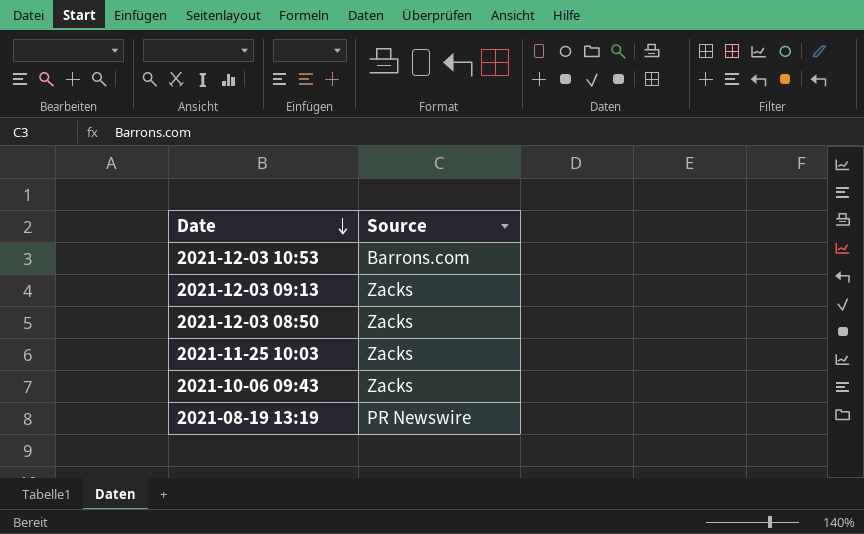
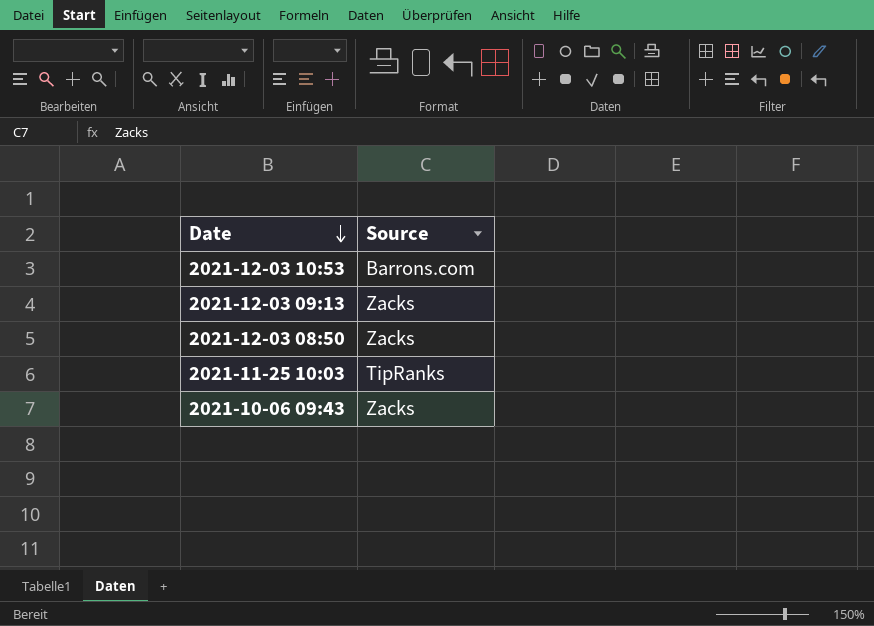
row 2021-08-19 13:19: PR Newswire -> none
2021-11-25 10:03 | Source: Zacks -> TipRanks

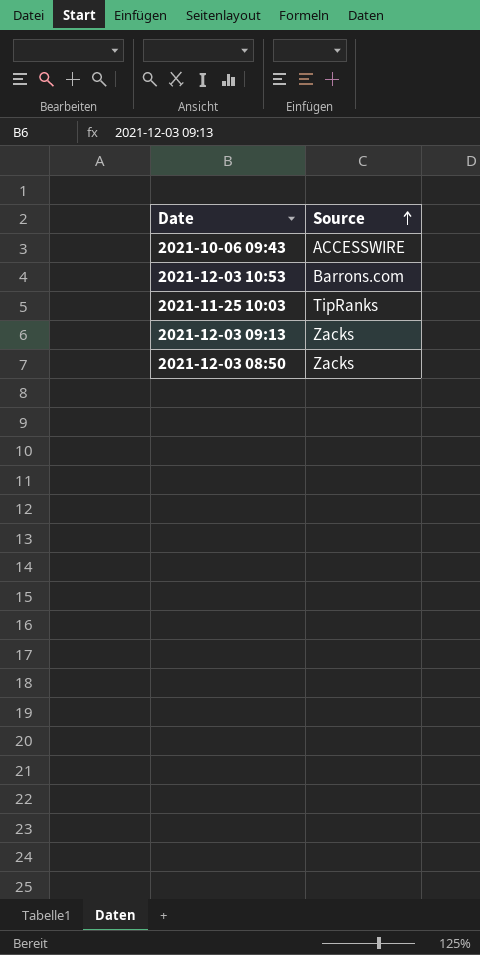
row order: Date descending -> Source ascending
2021-10-06 09:43 | Source: Zacks -> ACCESSWIRE

